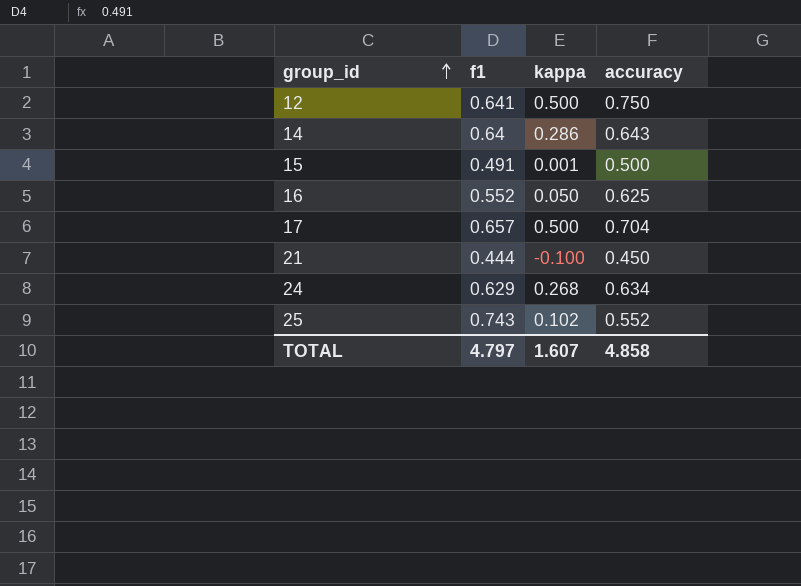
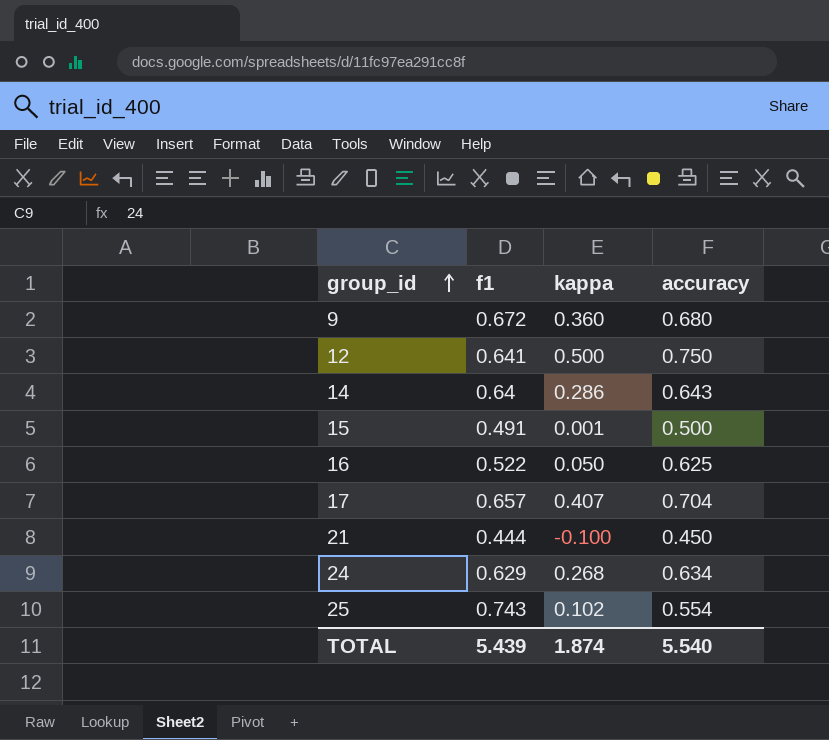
row 9: none -> 0.672 | 0.360 | 0.680
16 | f1: 0.552 -> 0.522
17 | kappa: 0.500 -> 0.407
25 | accuracy: 0.552 -> 0.554
TOTAL | f1: 4.797 -> 5.439
TOTAL | kappa: 1.607 -> 1.874
TOTAL | accuracy: 4.858 -> 5.540

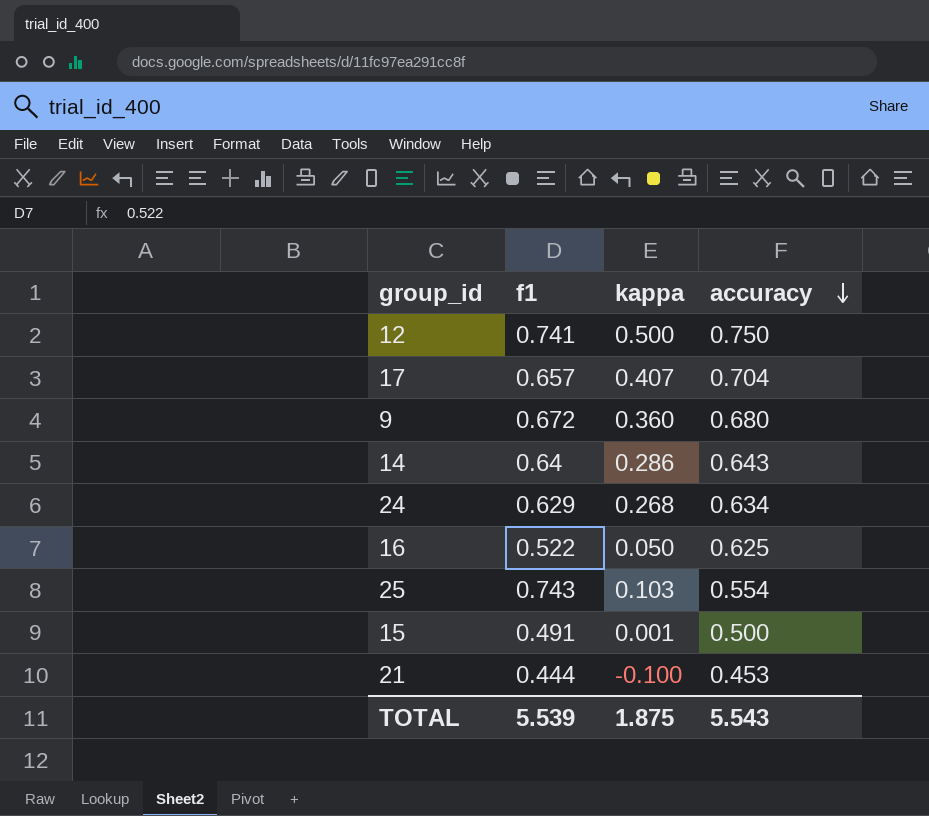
row order: group_id ascending -> accuracy descending
12 | f1: 0.641 -> 0.741
25 | kappa: 0.102 -> 0.103
21 | accuracy: 0.450 -> 0.453
TOTAL | f1: 5.439 -> 5.539
TOTAL | kappa: 1.874 -> 1.875
TOTAL | accuracy: 5.540 -> 5.543

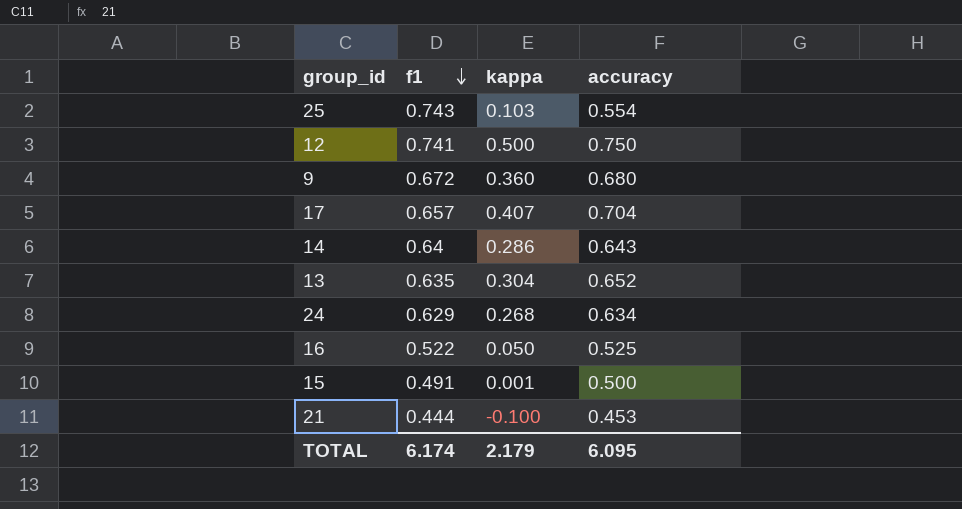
row order: accuracy descending -> f1 descending
row 13: none -> 0.635 | 0.304 | 0.652
16 | accuracy: 0.625 -> 0.525
TOTAL | f1: 5.539 -> 6.174
TOTAL | kappa: 1.875 -> 2.179
TOTAL | accuracy: 5.543 -> 6.095

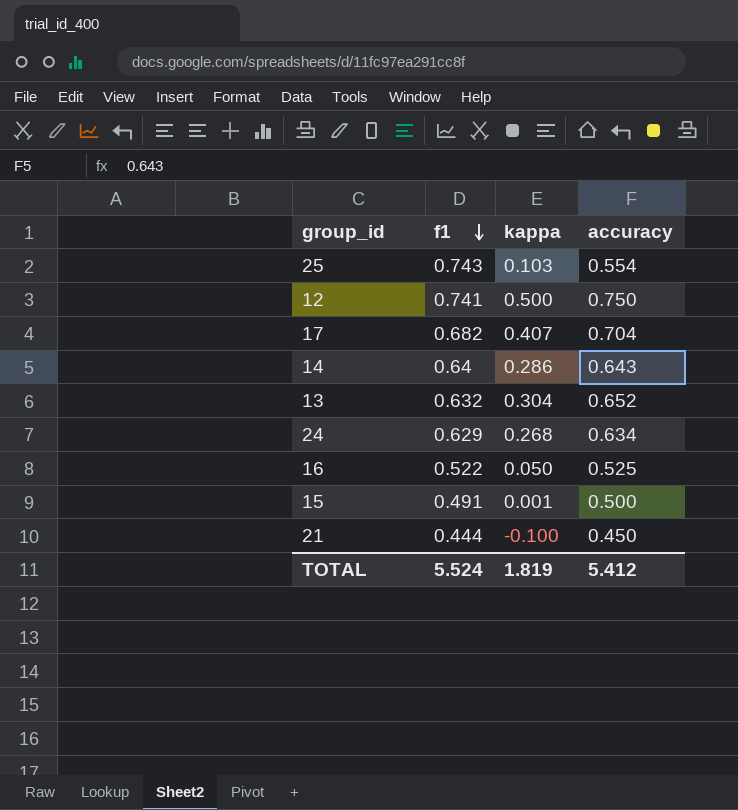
row 9: 0.672 | 0.360 | 0.680 -> none
17 | f1: 0.657 -> 0.682
13 | f1: 0.635 -> 0.632
21 | accuracy: 0.453 -> 0.450
TOTAL | f1: 6.174 -> 5.524
TOTAL | kappa: 2.179 -> 1.819
TOTAL | accuracy: 6.095 -> 5.412

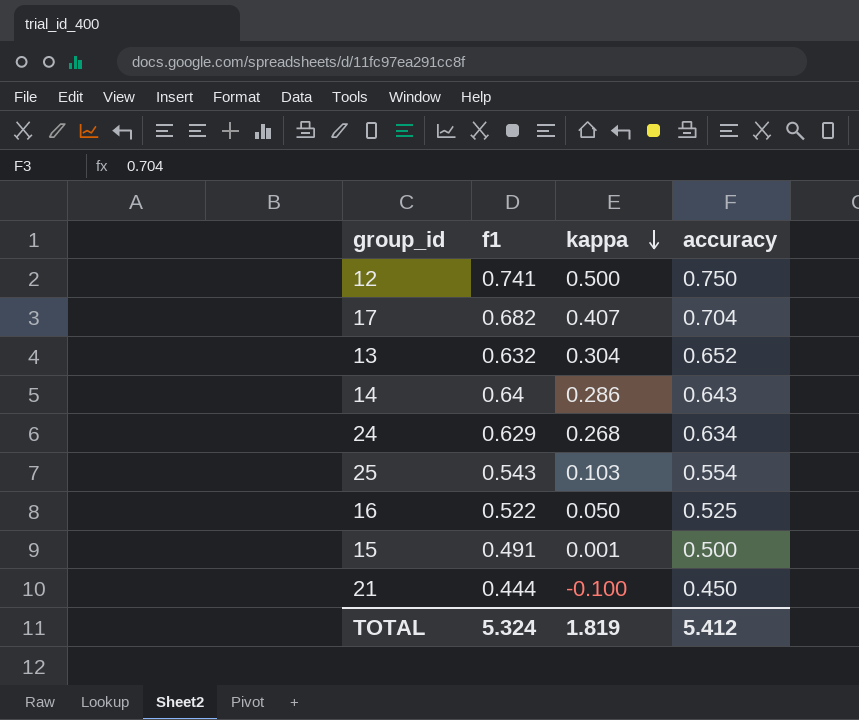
row order: f1 descending -> kappa descending
25 | f1: 0.743 -> 0.543
TOTAL | f1: 5.524 -> 5.324

